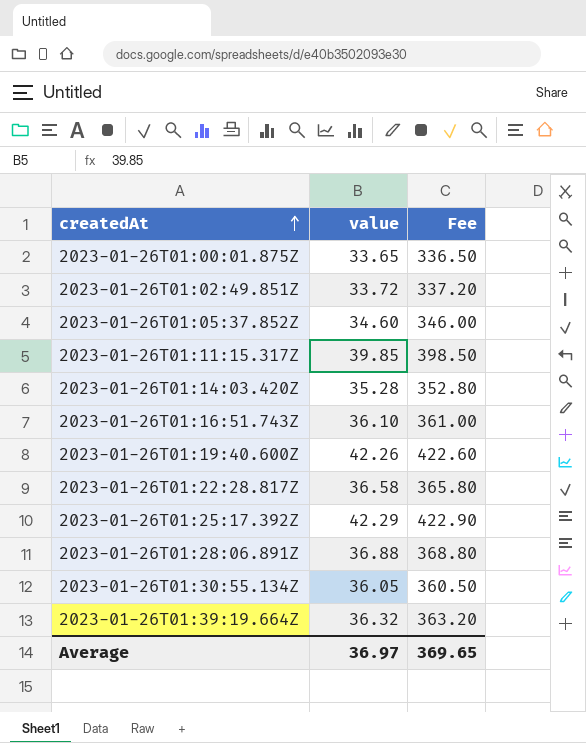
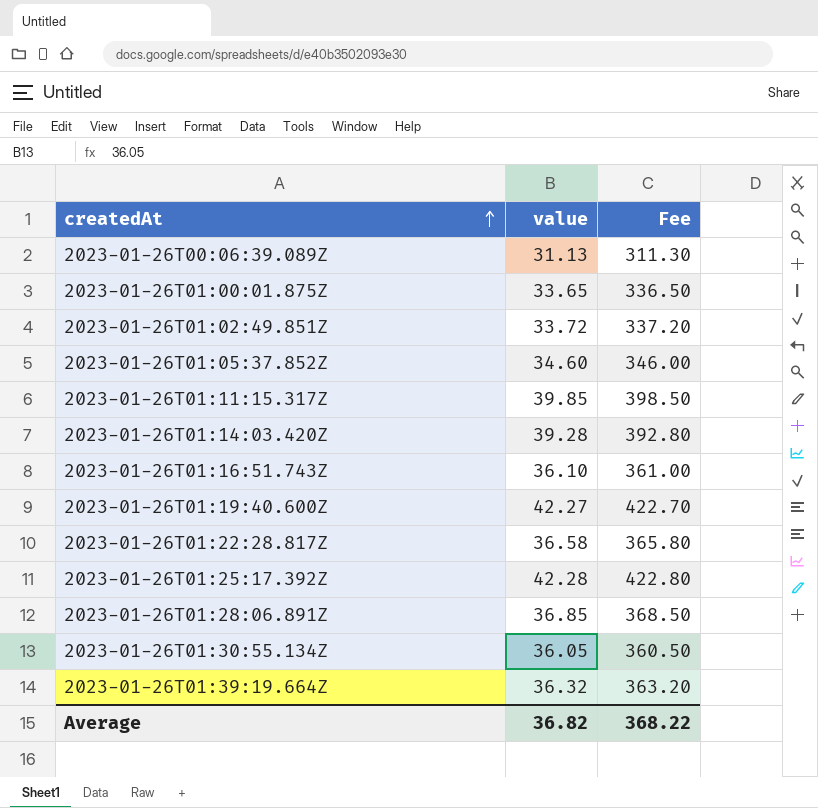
row 2023-01-26T00:06:39.089Z: none -> 31.13 | 311.30
2023-01-26T01:14:03.420Z | value: 35.28 -> 39.28
2023-01-26T01:14:03.420Z | Fee: 352.80 -> 392.80
2023-01-26T01:19:40.600Z | value: 42.26 -> 42.27
2023-01-26T01:19:40.600Z | Fee: 422.60 -> 422.70
2023-01-26T01:25:17.392Z | value: 42.29 -> 42.28
2023-01-26T01:25:17.392Z | Fee: 422.90 -> 422.80
2023-01-26T01:28:06.891Z | value: 36.88 -> 36.85
2023-01-26T01:28:06.891Z | Fee: 368.80 -> 368.50
Average | value: 36.97 -> 36.82
Average | Fee: 369.65 -> 368.22

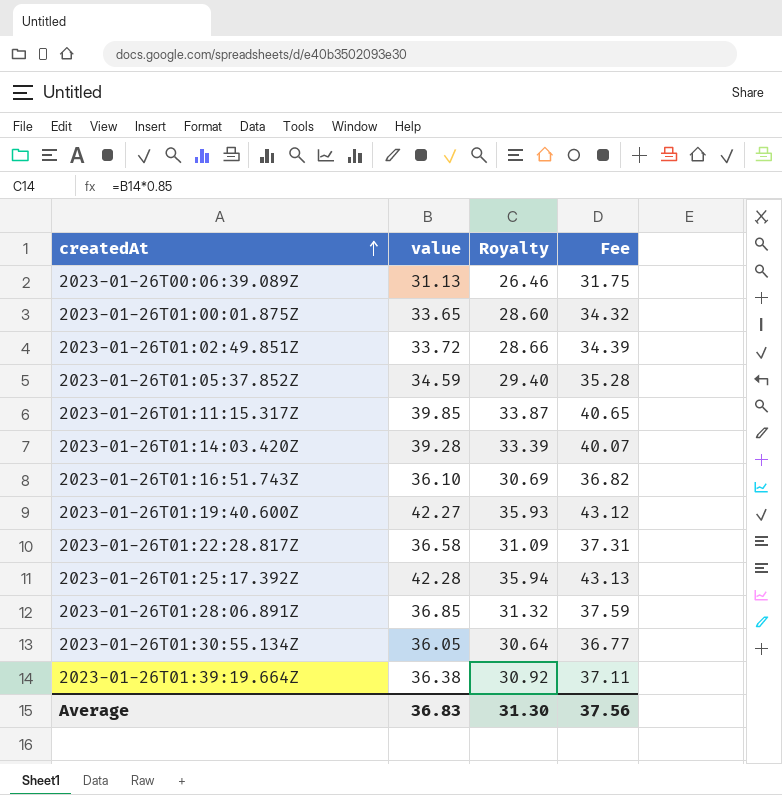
column Royalty | formula: none -> [value] * 0.85
column Fee | formula: [value] * 10 -> [value] * 1.02
2023-01-26T01:05:37.852Z | value: 34.60 -> 34.59
2023-01-26T01:39:19.664Z | value: 36.32 -> 36.38
Average | value: 36.82 -> 36.83
Average | Fee: 368.22 -> 37.56

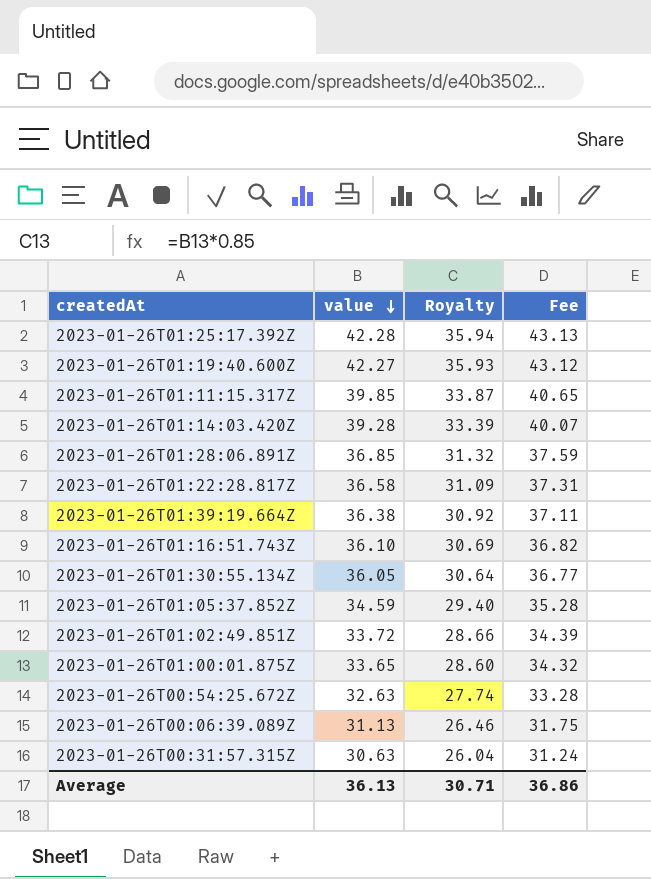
row order: createdAt ascending -> value descending
row 2023-01-26T00:54:25.672Z: none -> 32.63 | 27.74 | 33.28
row 2023-01-26T00:31:57.315Z: none -> 30.63 | 26.04 | 31.24
Average | value: 36.83 -> 36.13
Average | Royalty: 31.30 -> 30.71
Average | Fee: 37.56 -> 36.86

